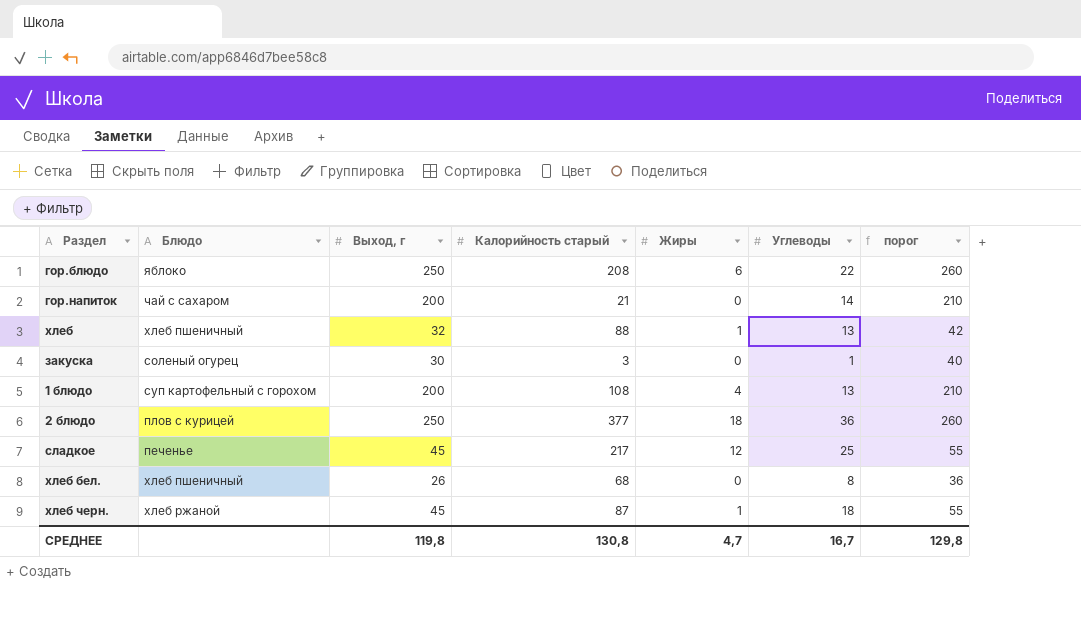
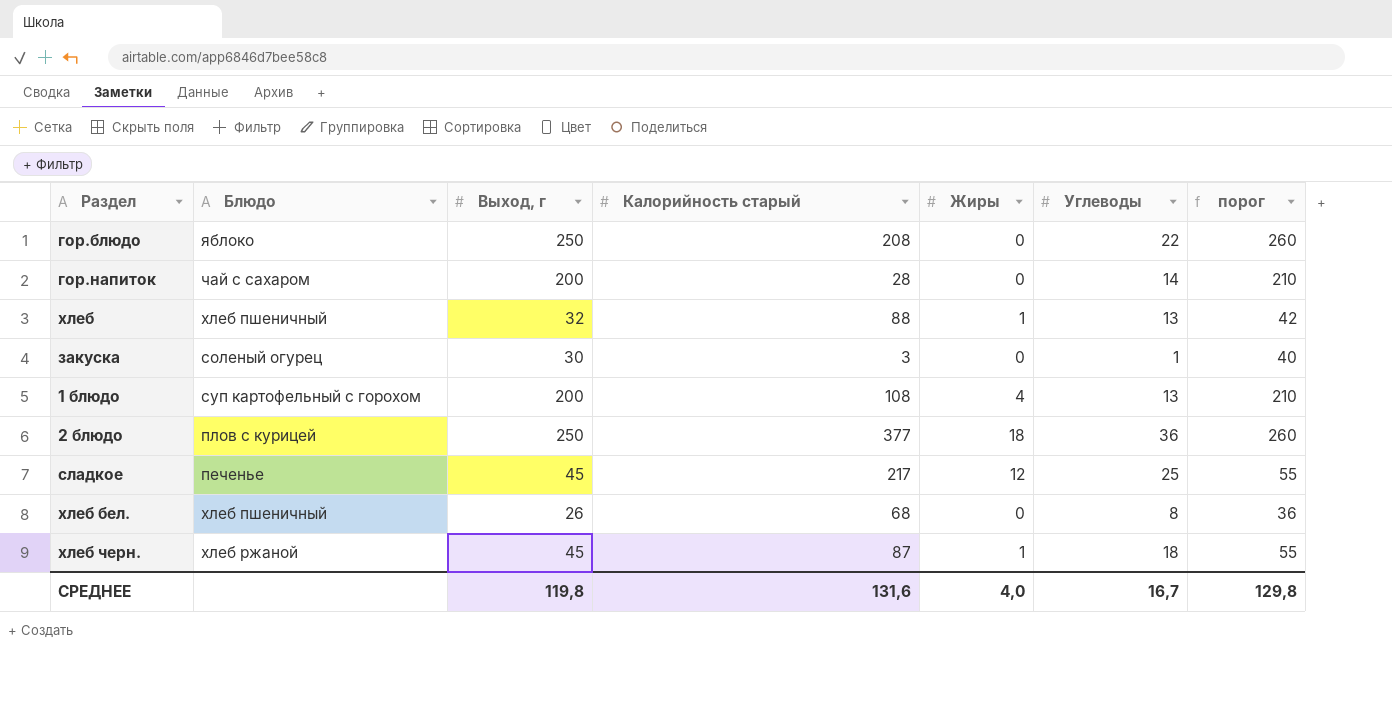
гор.блюдо | Жиры: 6 -> 0
гор.напиток | Калорийность старый: 21 -> 28
СРЕДНЕЕ | Калорийность старый: 130,8 -> 131,6
СРЕДНЕЕ | Жиры: 4,7 -> 4,0

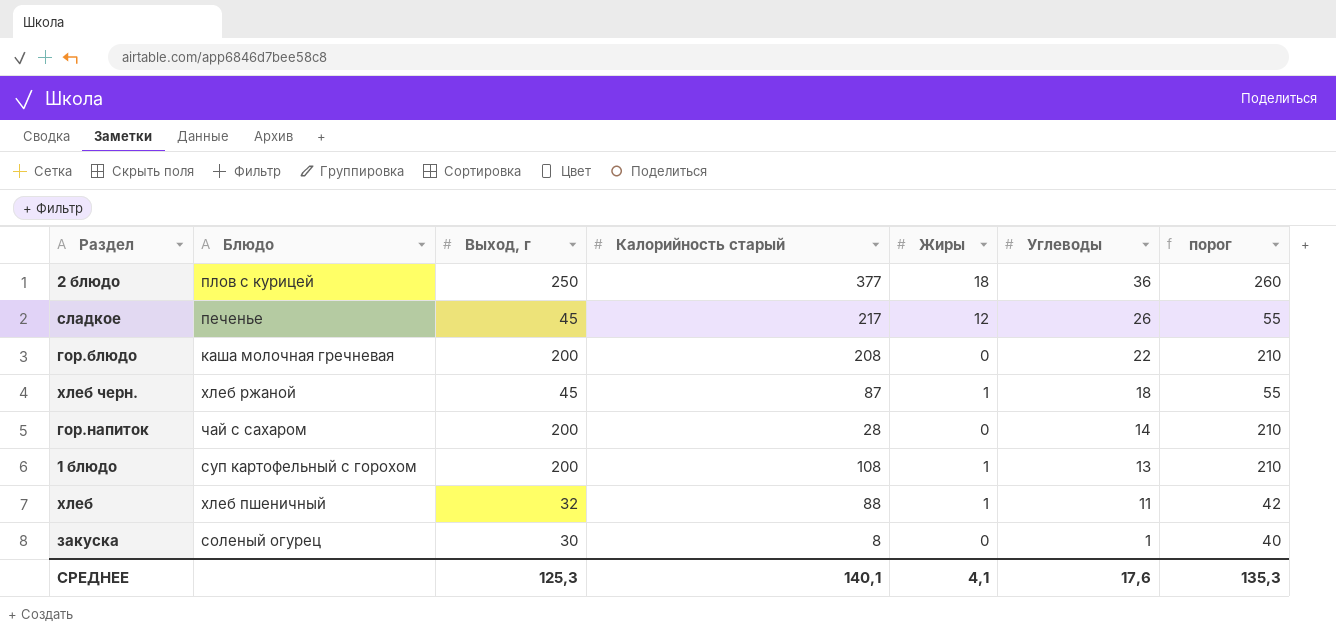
row order: none -> Углеводы descending
row хлеб бел.: хлеб пшеничный | 26 | 68 | 0 | 8 | 36 -> none
сладкое | Углеводы: 25 -> 26
гор.блюдо | Блюдо: яблоко -> каша молочная гречневая
гор.блюдо | Выход, г: 250 -> 200
гор.блюдо | порог: 260 -> 210
1 блюдо | Жиры: 4 -> 1
хлеб | Углеводы: 13 -> 11
закуска | Калорийность старый: 3 -> 8
СРЕДНЕЕ | Выход, г: 119,8 -> 125,3
СРЕДНЕЕ | Калорийность старый: 131,6 -> 140,1
СРЕДНЕЕ | Жиры: 4,0 -> 4,1
СРЕДНЕЕ | Углеводы: 16,7 -> 17,6
СРЕДНЕЕ | порог: 129,8 -> 135,3

